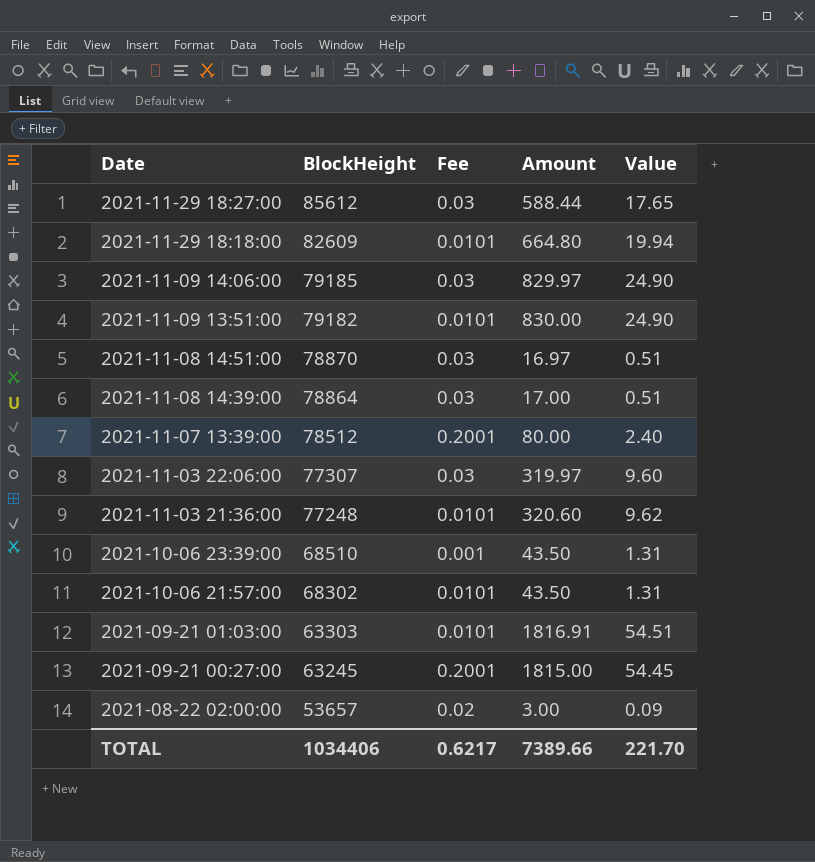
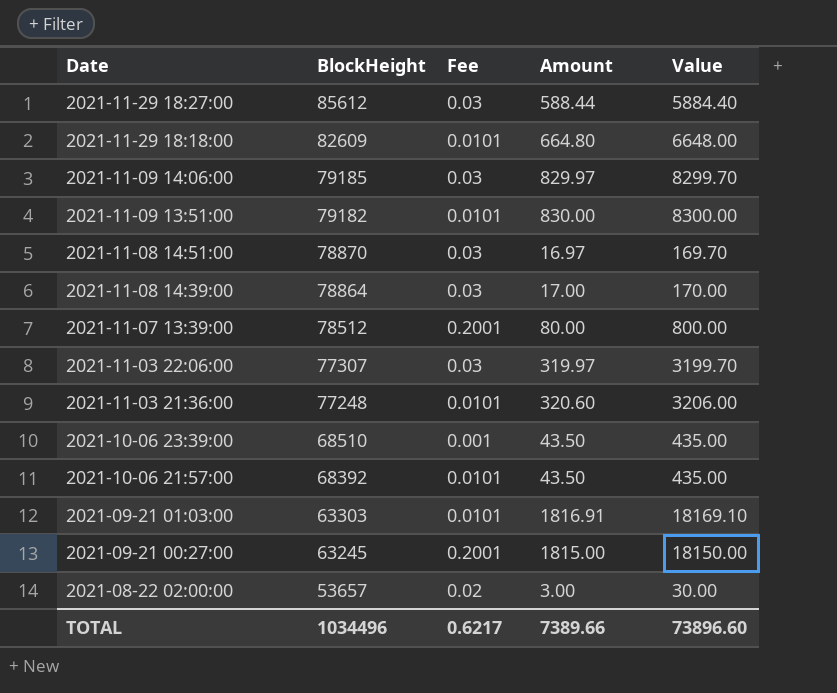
column Value | formula: [Amount] * 0.03 -> [Amount] * 10
2021-10-06 21:57:00 | BlockHeight: 68302 -> 68392
TOTAL | BlockHeight: 1034406 -> 1034496
TOTAL | Value: 221.70 -> 73896.60

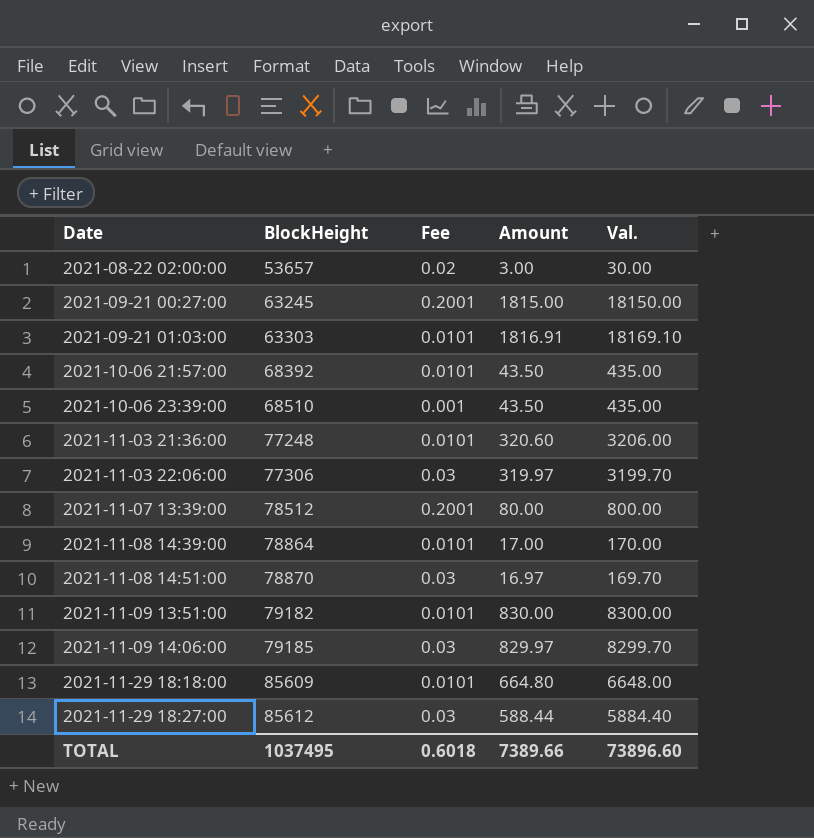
row order: Date descending -> Date ascending
column name: Value -> Val.
2021-11-03 22:06:00 | BlockHeight: 77307 -> 77306
2021-11-08 14:39:00 | Fee: 0.03 -> 0.0101
2021-11-29 18:18:00 | BlockHeight: 82609 -> 85609
TOTAL | BlockHeight: 1034496 -> 1037495
TOTAL | Fee: 0.6217 -> 0.6018

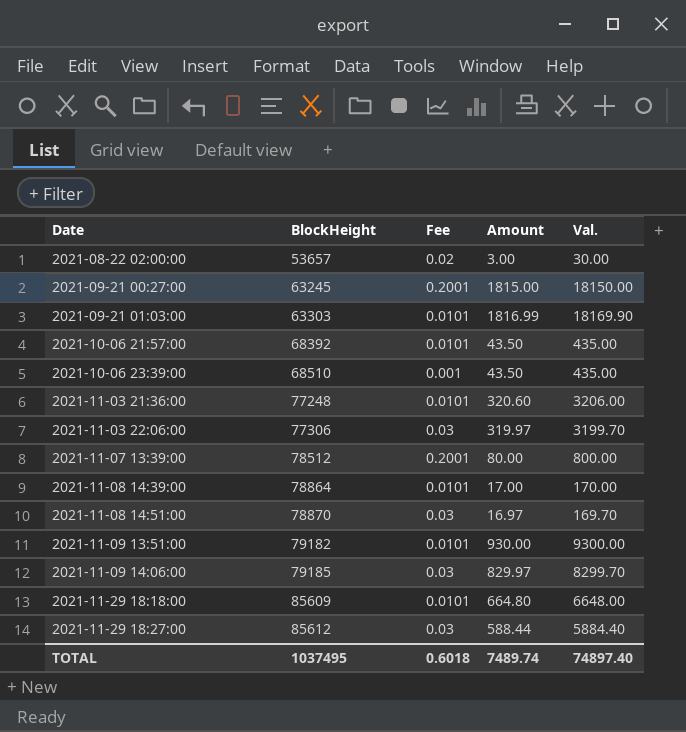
2021-09-21 01:03:00 | Amount: 1816.91 -> 1816.99
2021-09-21 01:03:00 | Val.: 18169.10 -> 18169.90
2021-11-09 13:51:00 | Amount: 830.00 -> 930.00
2021-11-09 13:51:00 | Val.: 8300.00 -> 9300.00
TOTAL | Amount: 7389.66 -> 7489.74
TOTAL | Val.: 73896.60 -> 74897.40

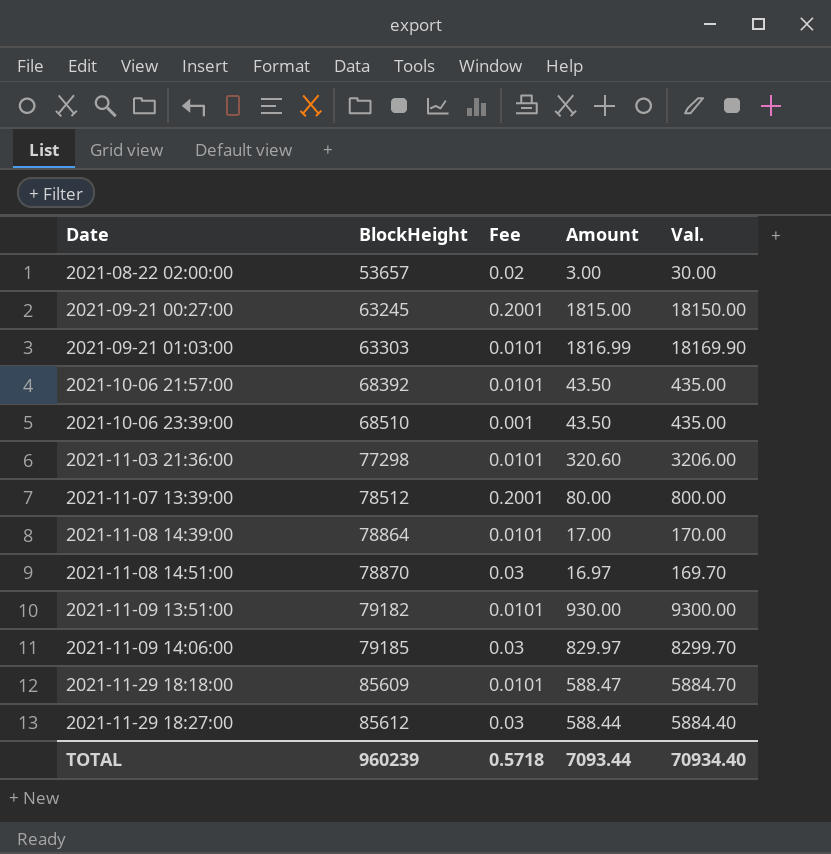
row 2021-11-03 22:06:00: 77306 | 0.03 | 319.97 | 3199.70 -> none
2021-11-03 21:36:00 | BlockHeight: 77248 -> 77298
2021-11-29 18:18:00 | Amount: 664.80 -> 588.47
2021-11-29 18:18:00 | Val.: 6648.00 -> 5884.70
TOTAL | BlockHeight: 1037495 -> 960239
TOTAL | Fee: 0.6018 -> 0.5718
TOTAL | Amount: 7489.74 -> 7093.44
TOTAL | Val.: 74897.40 -> 70934.40

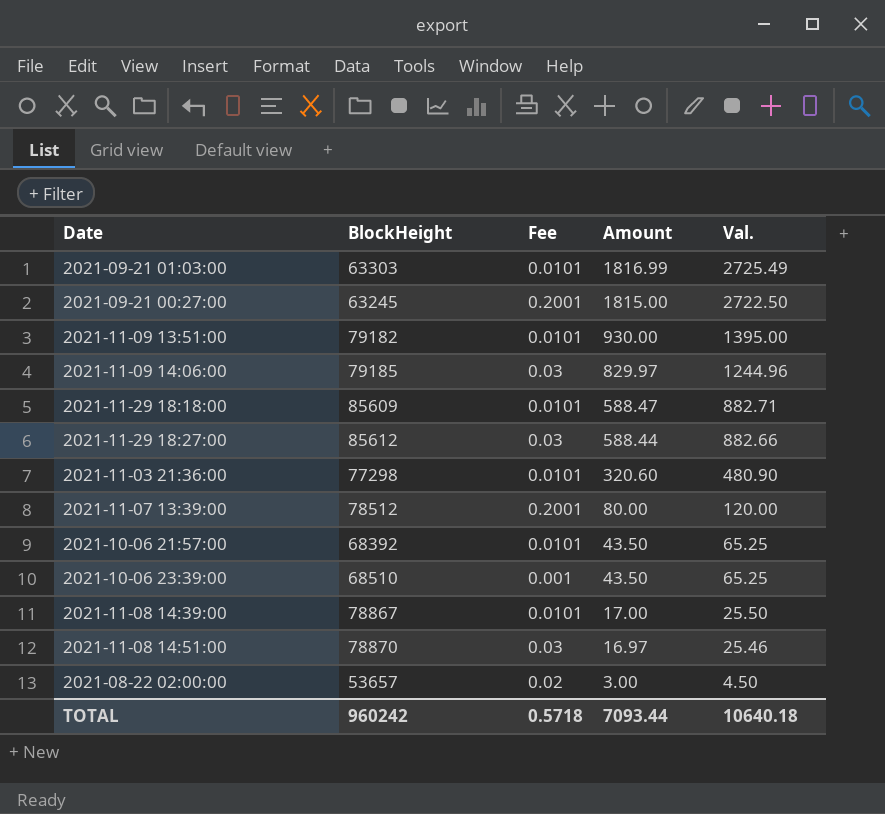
row order: Date ascending -> Amount descending
column Val. | formula: [Amount] * 10 -> [Amount] * 1.5
2021-11-08 14:39:00 | BlockHeight: 78864 -> 78867
TOTAL | BlockHeight: 960239 -> 960242
TOTAL | Val.: 70934.40 -> 10640.18

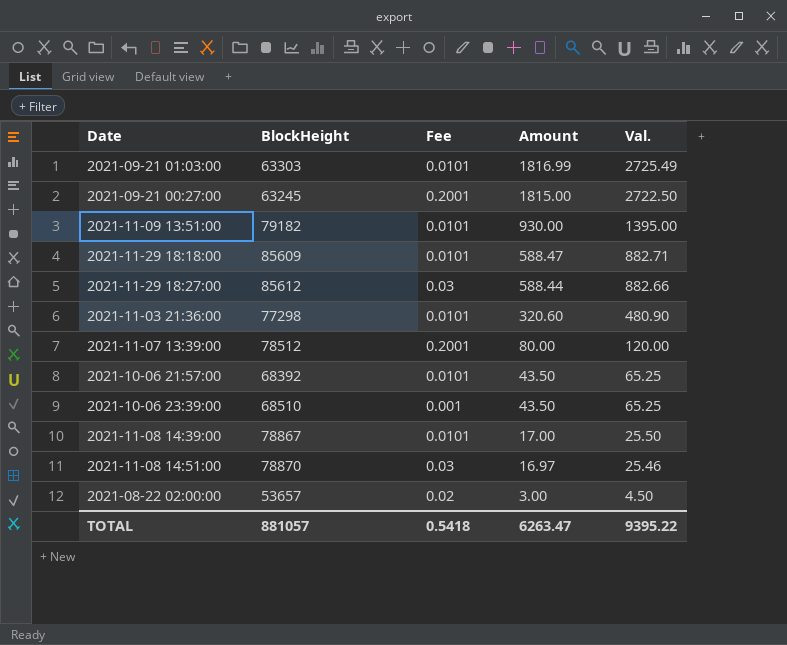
row 2021-11-09 14:06:00: 79185 | 0.03 | 829.97 | 1244.96 -> none
TOTAL | BlockHeight: 960242 -> 881057
TOTAL | Fee: 0.5718 -> 0.5418
TOTAL | Amount: 7093.44 -> 6263.47
TOTAL | Val.: 10640.18 -> 9395.22

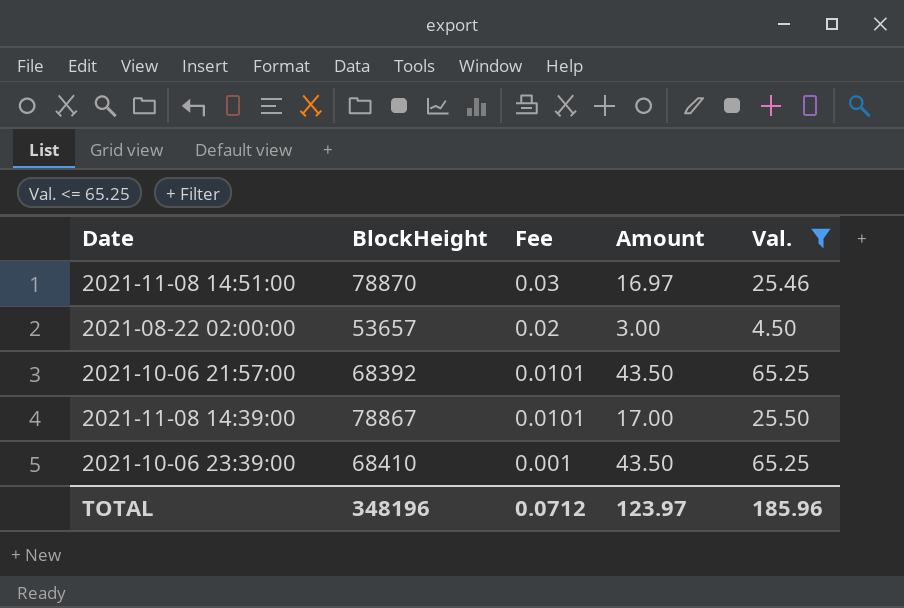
filter: none -> Val. <= 65.25
row order: Amount descending -> Fee descending
2021-10-06 23:39:00 | BlockHeight: 68510 -> 68410
TOTAL | BlockHeight: 881057 -> 348196
TOTAL | Fee: 0.5418 -> 0.0712
TOTAL | Amount: 6263.47 -> 123.97
TOTAL | Val.: 9395.22 -> 185.96

